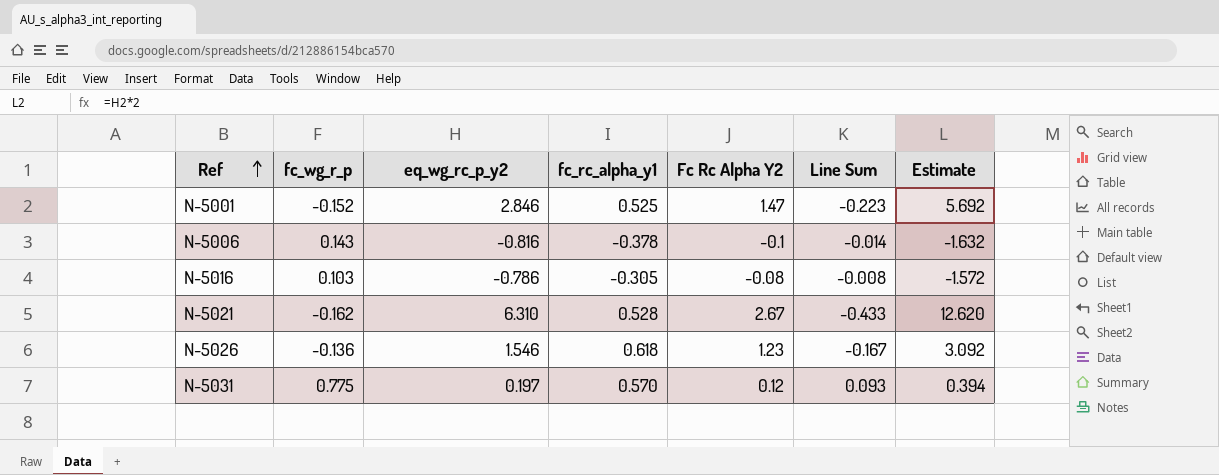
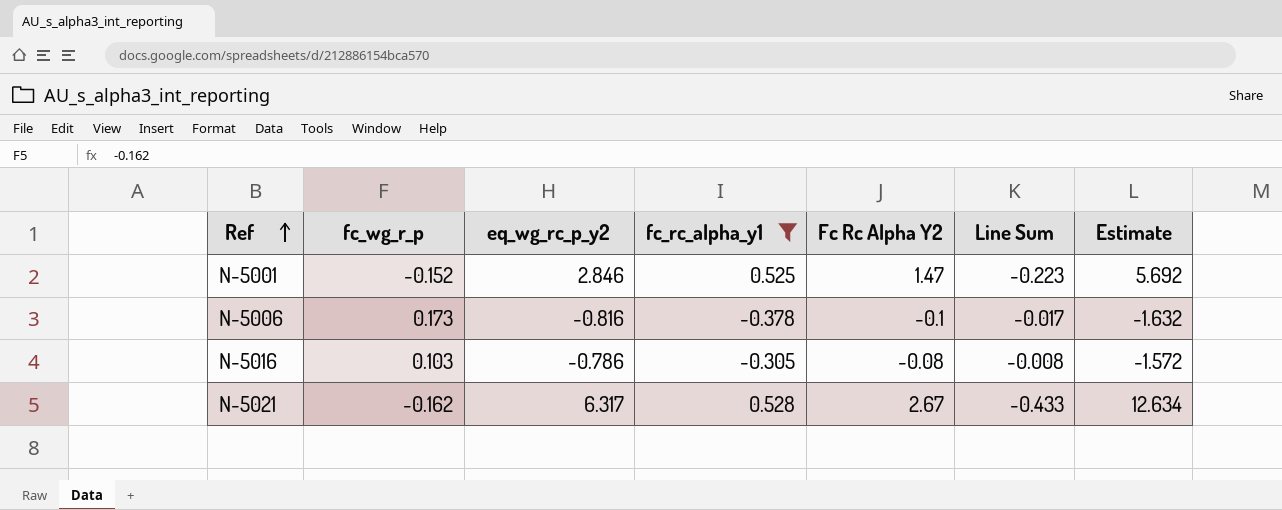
filter: none -> fc_rc_alpha_y1 <= 0.528
N-5006 | fc_wg_r_p: 0.143 -> 0.173
N-5006 | Line Sum: -0.014 -> -0.017
N-5021 | eq_wg_rc_p_y2: 6.310 -> 6.317
N-5021 | Estimate: 12.620 -> 12.634

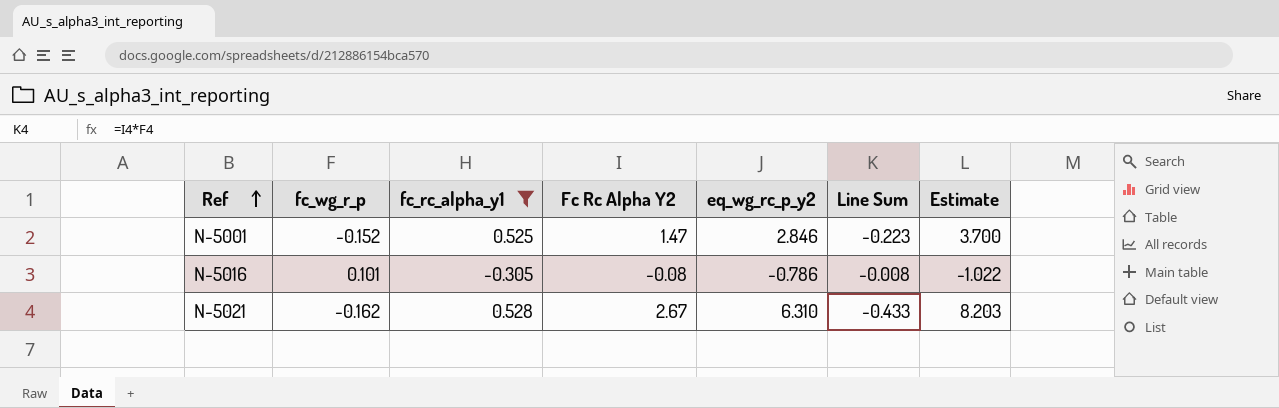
column eq_wg_rc_p_y2 | position: 3 -> 5
column Estimate | formula: [eq_wg_rc_p_y2] * 2 -> [eq_wg_rc_p_y2] * 1.3
row N-5006: 0.173 | -0.816 | -0.378 | -0.1 | -0.017 | -1.632 -> none
N-5016 | fc_wg_r_p: 0.103 -> 0.101
N-5021 | eq_wg_rc_p_y2: 6.317 -> 6.310

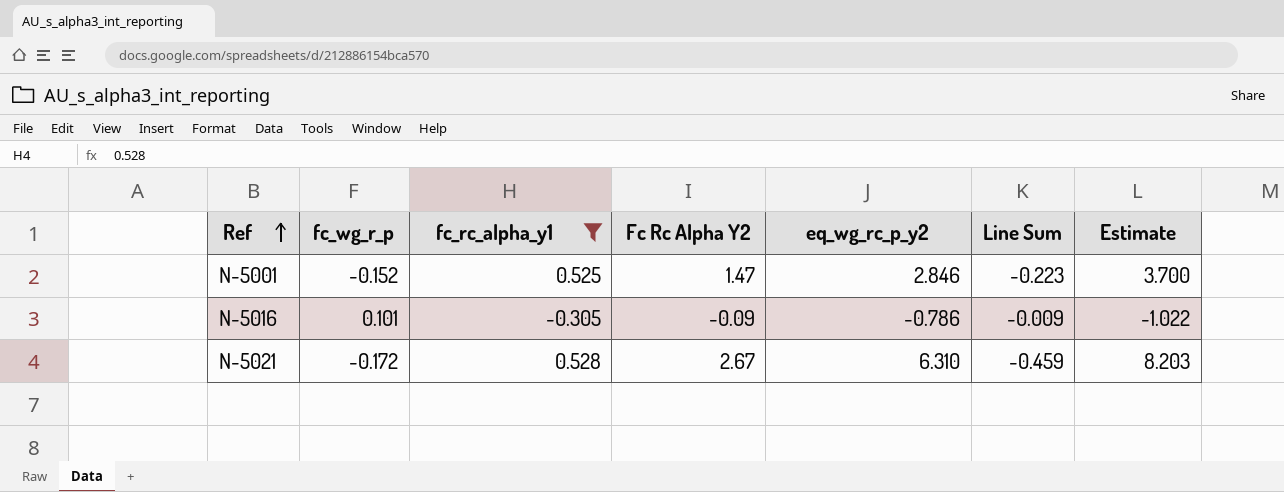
N-5016 | Fc Rc Alpha Y2: -0.08 -> -0.09
N-5016 | Line Sum: -0.008 -> -0.009
N-5021 | fc_wg_r_p: -0.162 -> -0.172
N-5021 | Line Sum: -0.433 -> -0.459

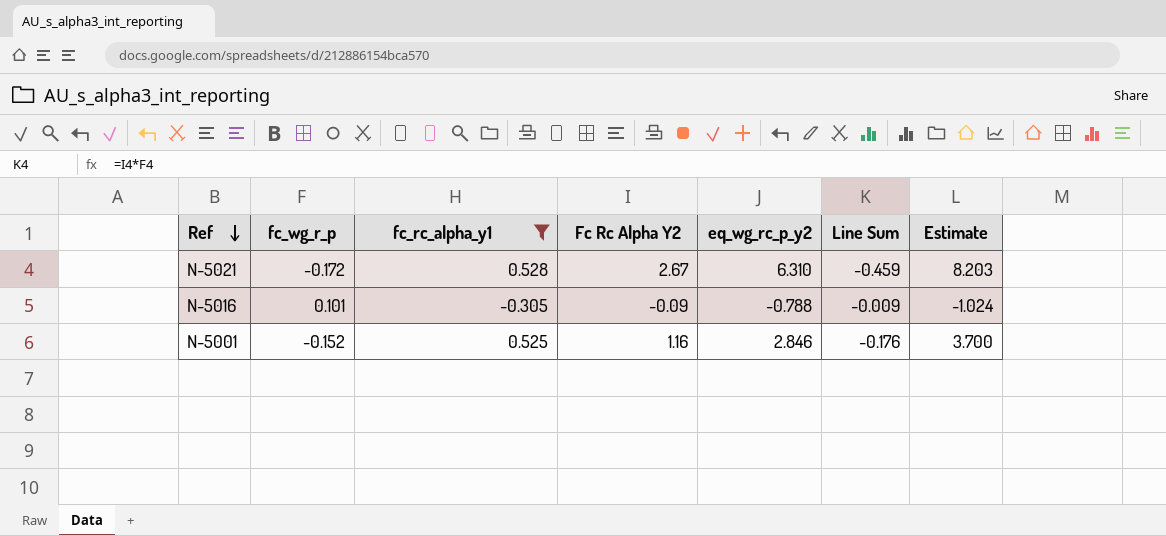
row order: Ref ascending -> Ref descending
N-5016 | eq_wg_rc_p_y2: -0.786 -> -0.788
N-5016 | Estimate: -1.022 -> -1.024
N-5001 | Fc Rc Alpha Y2: 1.47 -> 1.16
N-5001 | Line Sum: -0.223 -> -0.176

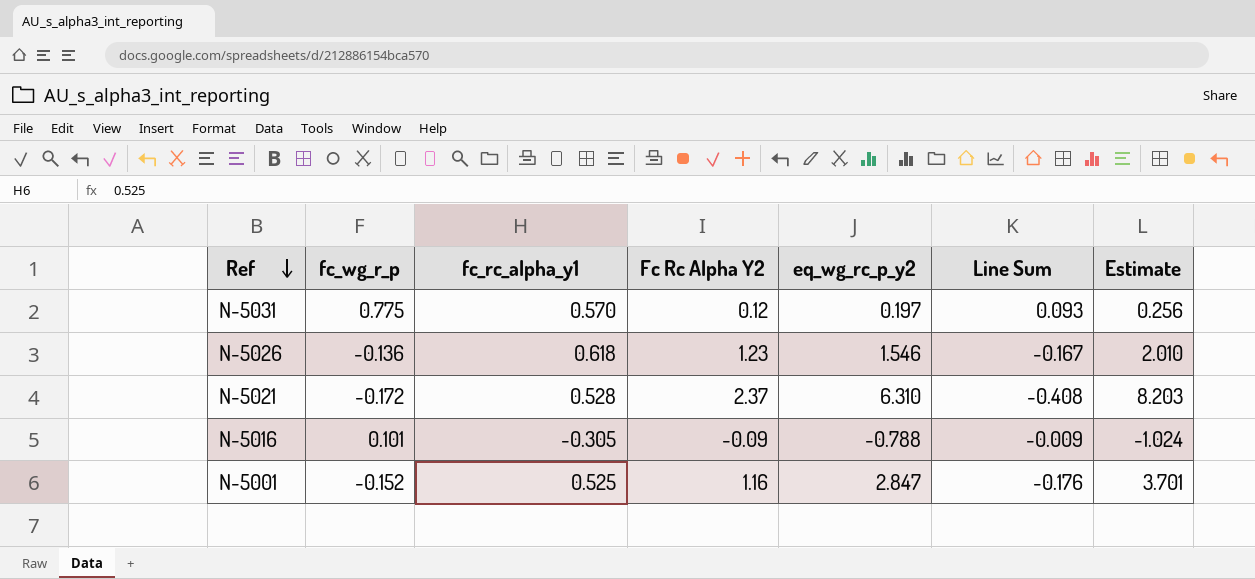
filter: fc_rc_alpha_y1 <= 0.528 -> none
N-5021 | Fc Rc Alpha Y2: 2.67 -> 2.37
N-5021 | Line Sum: -0.459 -> -0.408
N-5001 | eq_wg_rc_p_y2: 2.846 -> 2.847
N-5001 | Estimate: 3.700 -> 3.701

